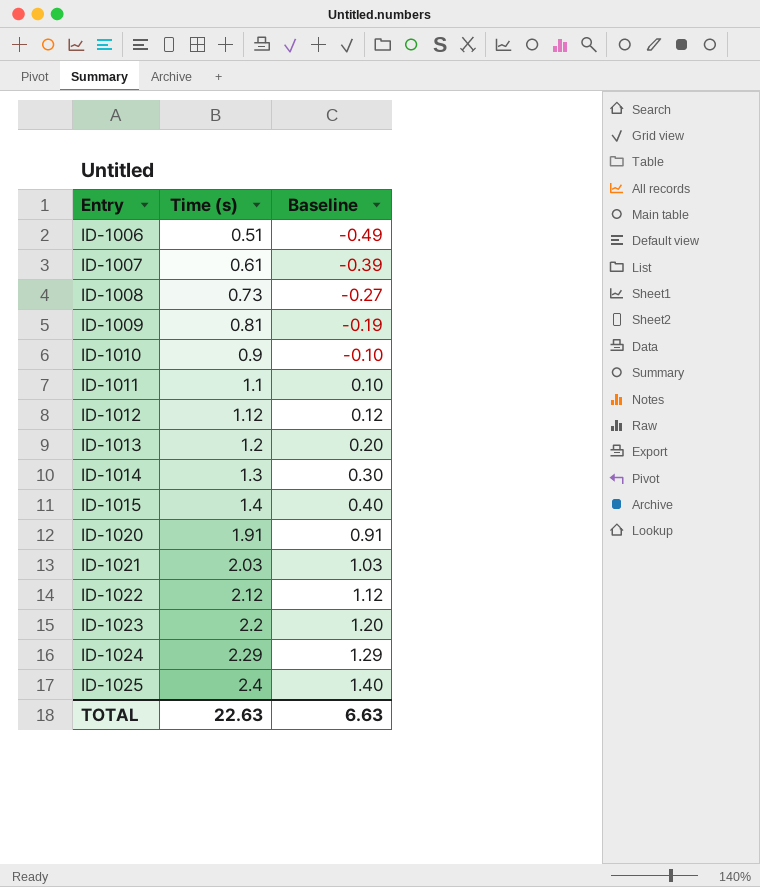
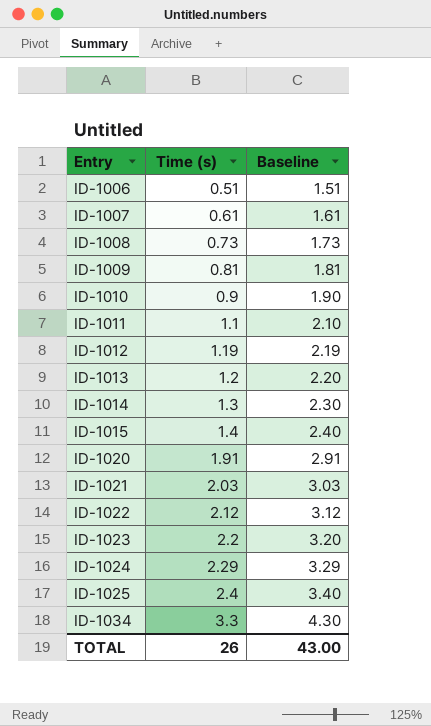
column Baseline | formula: [Time (s)] - 1 -> [Time (s)] + 1
ID-1012 | Time (s): 1.12 -> 1.19
row ID-1034: none -> 3.3 | 4.30
TOTAL | Time (s): 22.63 -> 26
TOTAL | Baseline: 6.63 -> 43.00

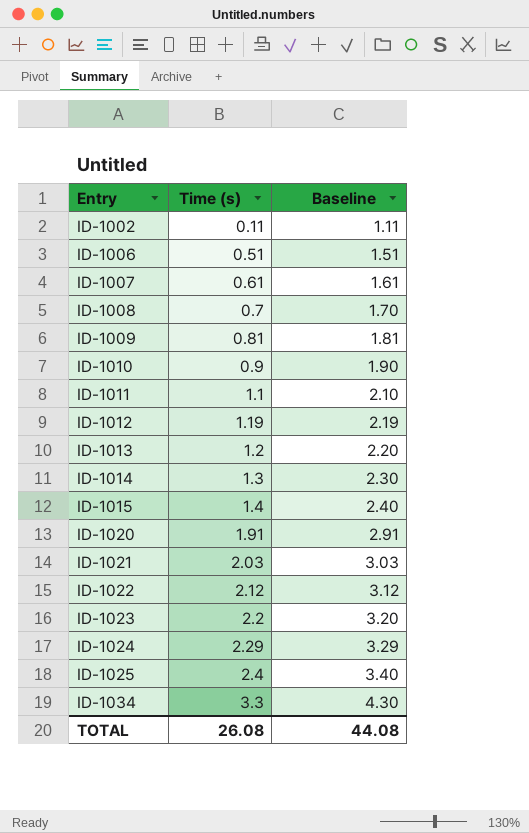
row ID-1002: none -> 0.11 | 1.11
ID-1008 | Time (s): 0.73 -> 0.7
ID-1008 | Baseline: 1.73 -> 1.70
TOTAL | Time (s): 26 -> 26.08
TOTAL | Baseline: 43.00 -> 44.08

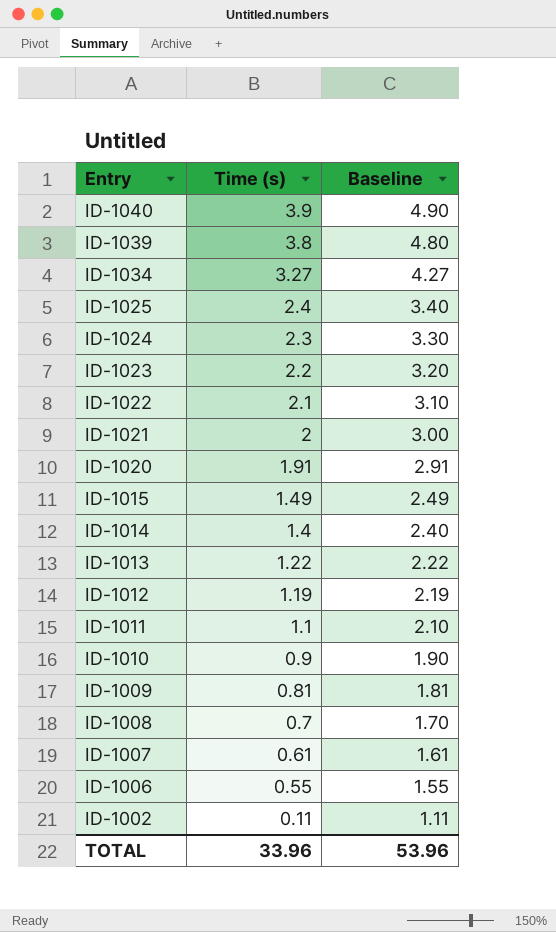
row order: Entry ascending -> Entry descending
row ID-1040: none -> 3.9 | 4.90
row ID-1039: none -> 3.8 | 4.80
ID-1034 | Time (s): 3.3 -> 3.27
ID-1034 | Baseline: 4.30 -> 4.27
ID-1024 | Time (s): 2.29 -> 2.3
ID-1024 | Baseline: 3.29 -> 3.30
ID-1022 | Time (s): 2.12 -> 2.1
ID-1022 | Baseline: 3.12 -> 3.10
ID-1021 | Time (s): 2.03 -> 2
ID-1021 | Baseline: 3.03 -> 3.00
ID-1015 | Time (s): 1.4 -> 1.49
ID-1015 | Baseline: 2.40 -> 2.49
ID-1014 | Time (s): 1.3 -> 1.4
ID-1014 | Baseline: 2.30 -> 2.40
ID-1013 | Time (s): 1.2 -> 1.22
ID-1013 | Baseline: 2.20 -> 2.22
ID-1006 | Time (s): 0.51 -> 0.55
ID-1006 | Baseline: 1.51 -> 1.55
TOTAL | Time (s): 26.08 -> 33.96
TOTAL | Baseline: 44.08 -> 53.96

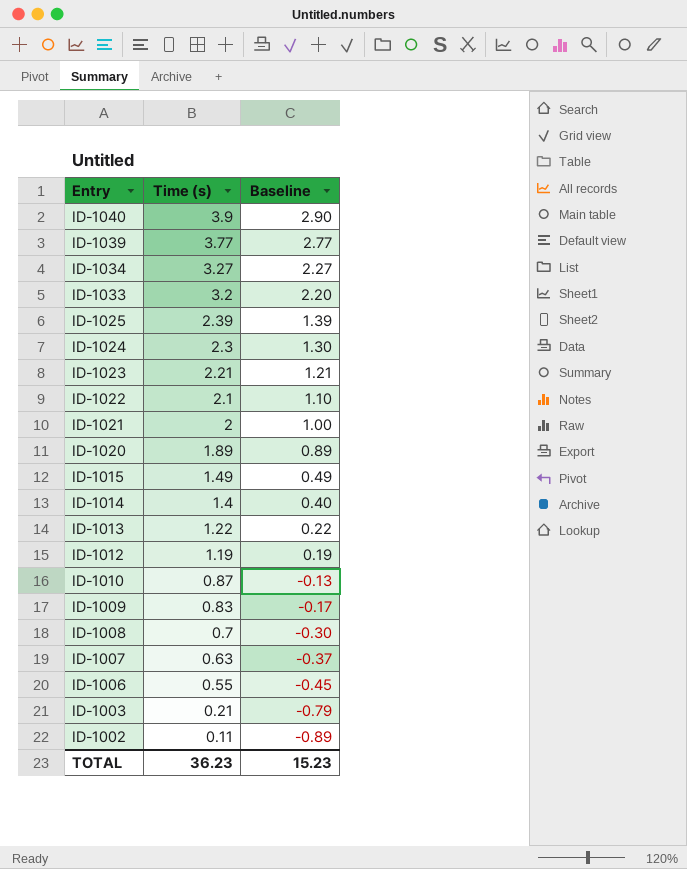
column Baseline | formula: [Time (s)] + 1 -> [Time (s)] - 1
row ID-1011: 1.1 | 2.10 -> none
ID-1039 | Time (s): 3.8 -> 3.77
row ID-1033: none -> 3.2 | 2.20
ID-1025 | Time (s): 2.4 -> 2.39
ID-1023 | Time (s): 2.2 -> 2.21
ID-1020 | Time (s): 1.91 -> 1.89
ID-1010 | Time (s): 0.9 -> 0.87
ID-1009 | Time (s): 0.81 -> 0.83
ID-1007 | Time (s): 0.61 -> 0.63
row ID-1003: none -> 0.21 | -0.79
TOTAL | Time (s): 33.96 -> 36.23
TOTAL | Baseline: 53.96 -> 15.23

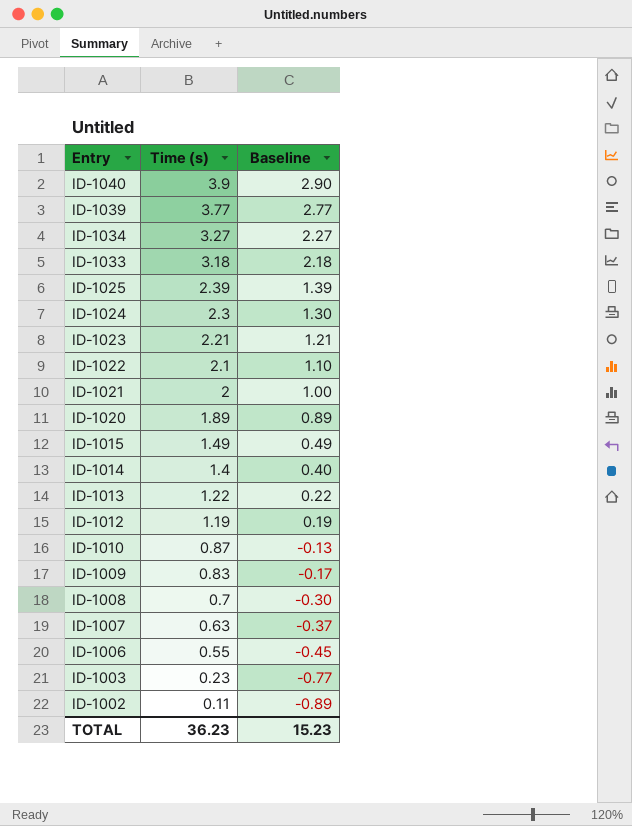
ID-1033 | Time (s): 3.2 -> 3.18
ID-1033 | Baseline: 2.20 -> 2.18
ID-1003 | Time (s): 0.21 -> 0.23
ID-1003 | Baseline: -0.79 -> -0.77

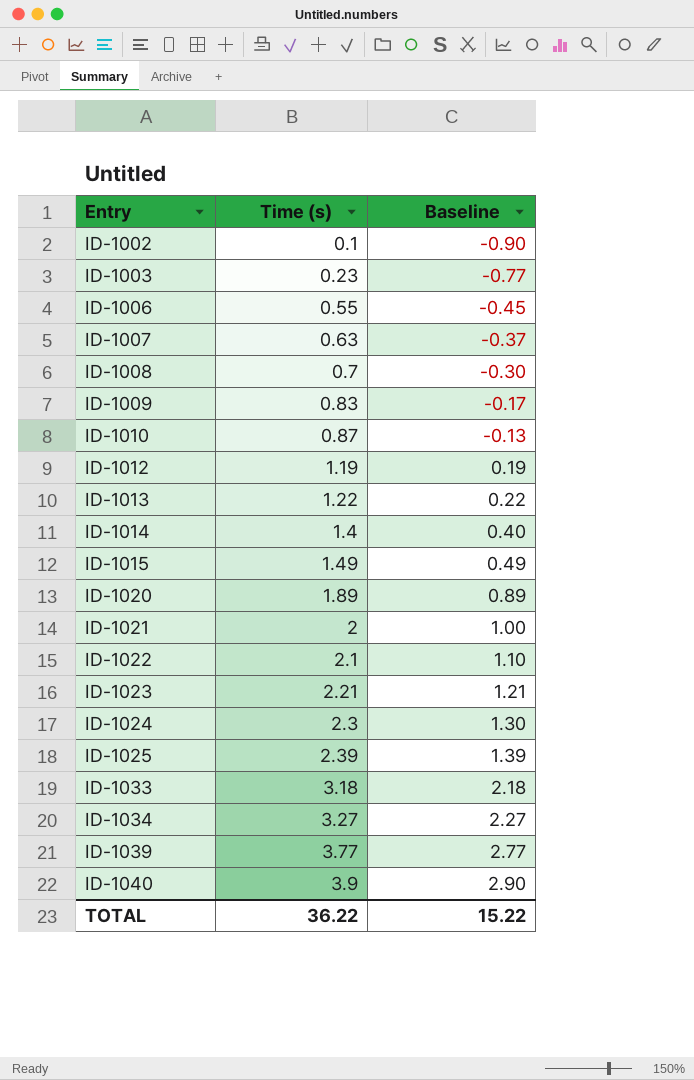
row order: Entry descending -> Entry ascending
ID-1002 | Time (s): 0.11 -> 0.1
ID-1002 | Baseline: -0.89 -> -0.90
TOTAL | Time (s): 36.23 -> 36.22
TOTAL | Baseline: 15.23 -> 15.22

